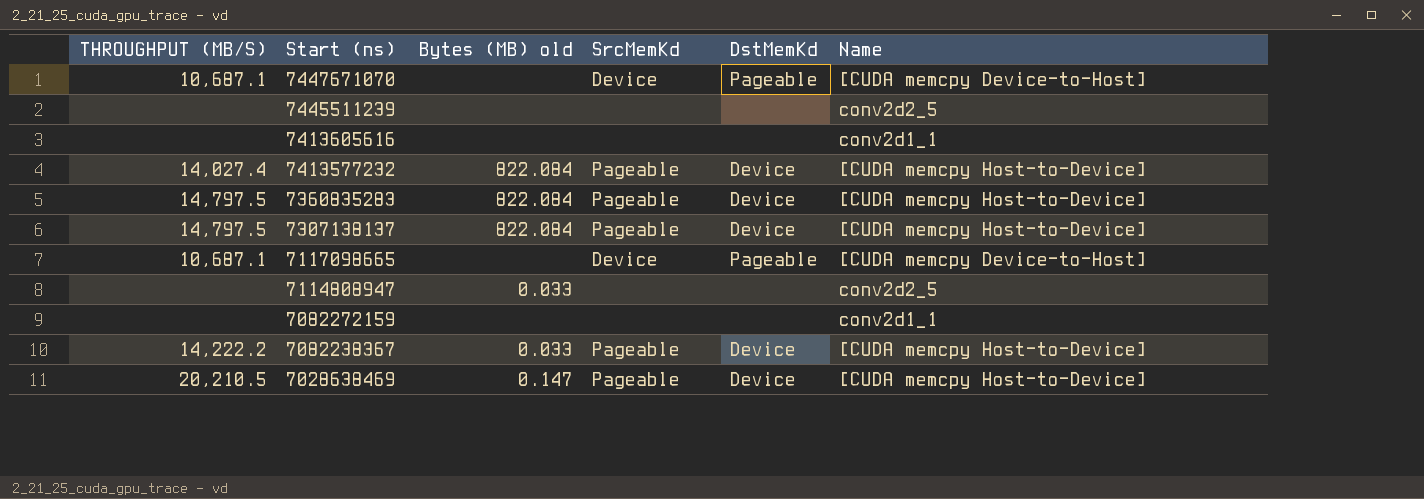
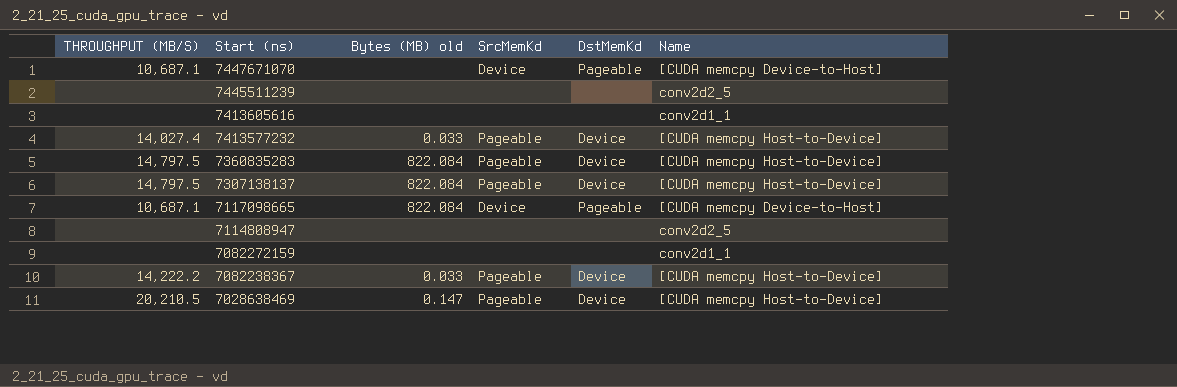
7413577232 | Bytes (MB) old: 822.084 -> 0.033
7117098665 | Bytes (MB) old: none -> 822.084
7114808947 | Bytes (MB) old: 0.033 -> none

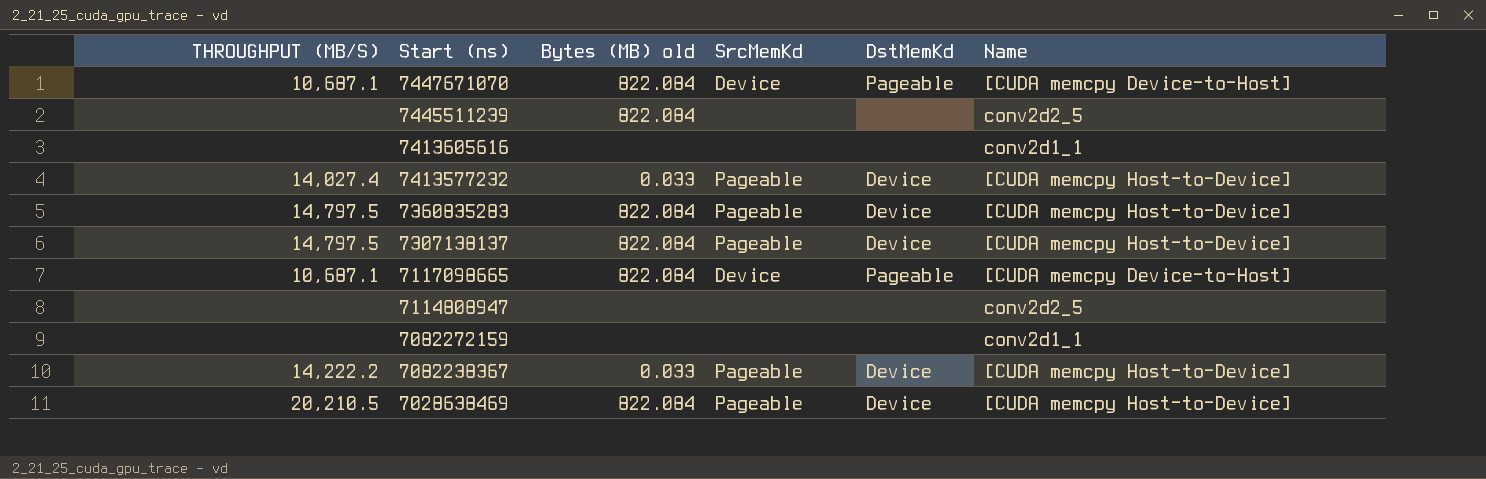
7447671070 | Bytes (MB) old: none -> 822.084
7445511239 | Bytes (MB) old: none -> 822.084
7028638469 | Bytes (MB) old: 0.147 -> 822.084

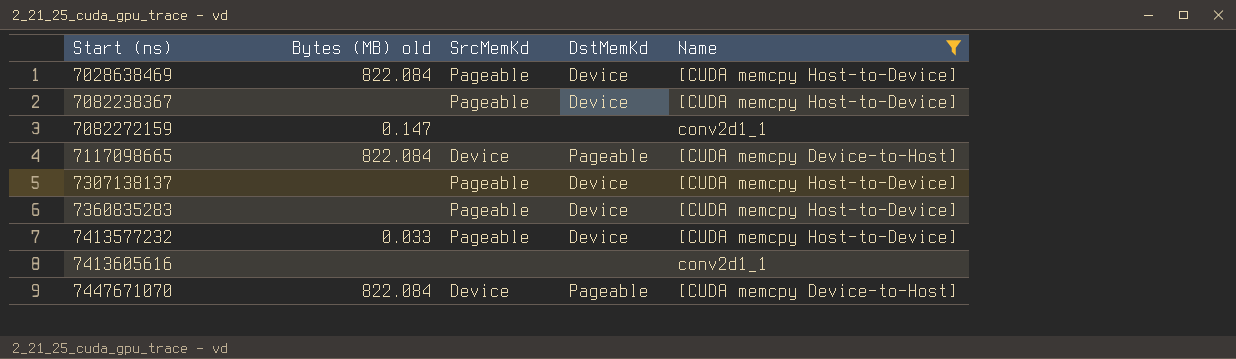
filter: none -> Name != conv2d2_5
row order: Start (ns) descending -> Start (ns) ascending
column THROUGHPUT (MB/S) | position: 1 -> none
7082238367 | Bytes (MB) old: 0.033 -> none
7082272159 | Bytes (MB) old: none -> 0.147
7307138137 | Bytes (MB) old: 822.084 -> none
7360835283 | Bytes (MB) old: 822.084 -> none

